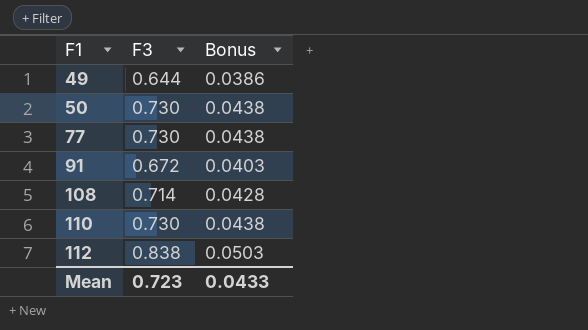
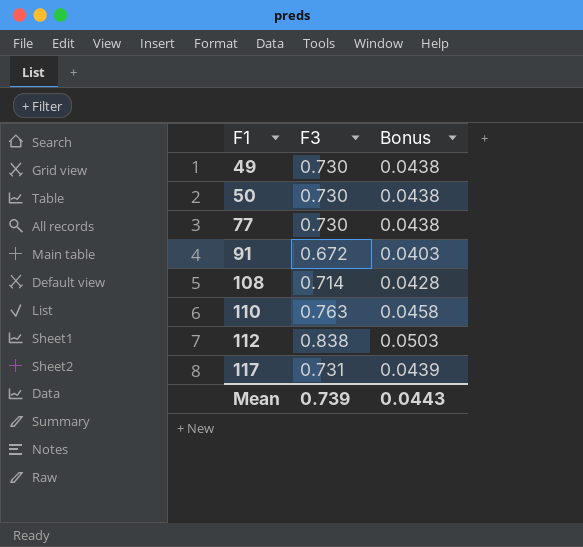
49 | F3: 0.644 -> 0.730
49 | Bonus: 0.0386 -> 0.0438
110 | F3: 0.730 -> 0.763
110 | Bonus: 0.0438 -> 0.0458
row 117: none -> 0.731 | 0.0439
Mean | F3: 0.723 -> 0.739
Mean | Bonus: 0.0433 -> 0.0443

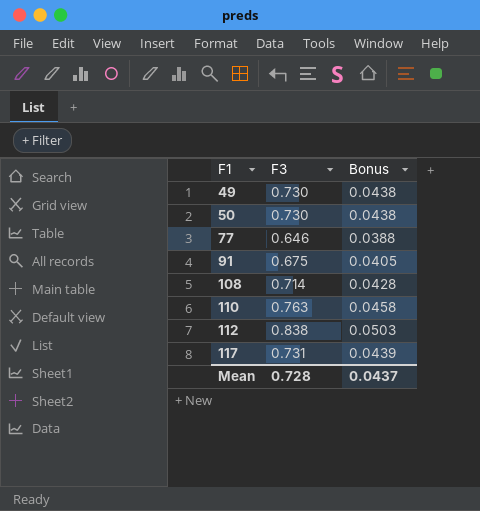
77 | F3: 0.730 -> 0.646
77 | Bonus: 0.0438 -> 0.0388
91 | F3: 0.672 -> 0.675
91 | Bonus: 0.0403 -> 0.0405
Mean | F3: 0.739 -> 0.728
Mean | Bonus: 0.0443 -> 0.0437

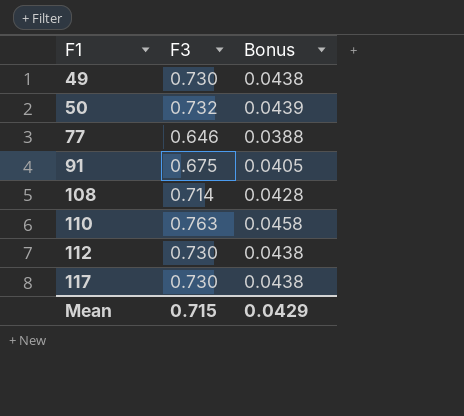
50 | F3: 0.730 -> 0.732
50 | Bonus: 0.0438 -> 0.0439
112 | F3: 0.838 -> 0.730
112 | Bonus: 0.0503 -> 0.0438
117 | F3: 0.731 -> 0.730
117 | Bonus: 0.0439 -> 0.0438
Mean | F3: 0.728 -> 0.715
Mean | Bonus: 0.0437 -> 0.0429

